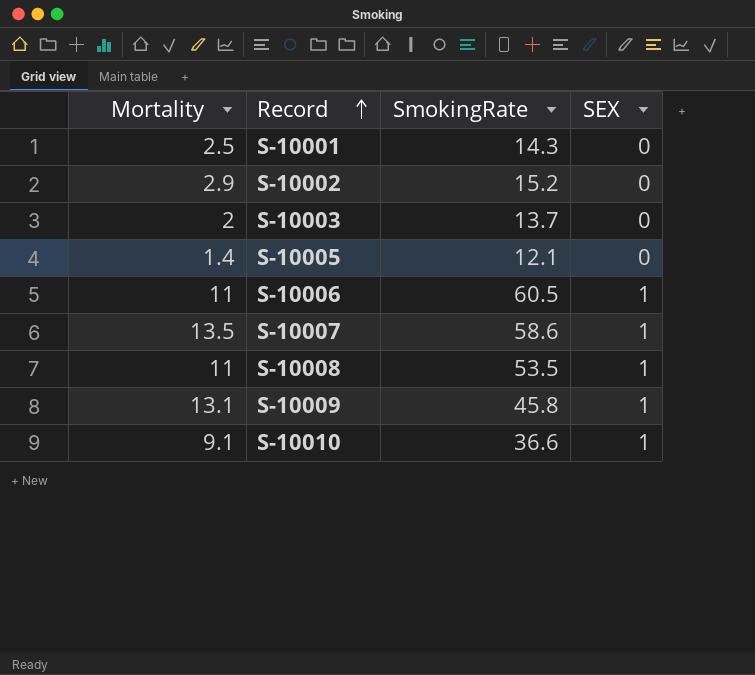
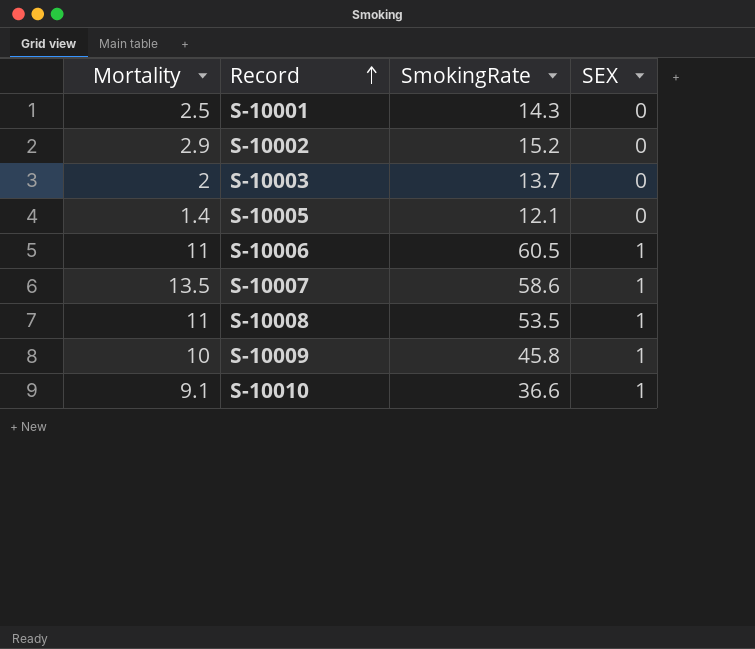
S-10009 | Mortality: 13.1 -> 10

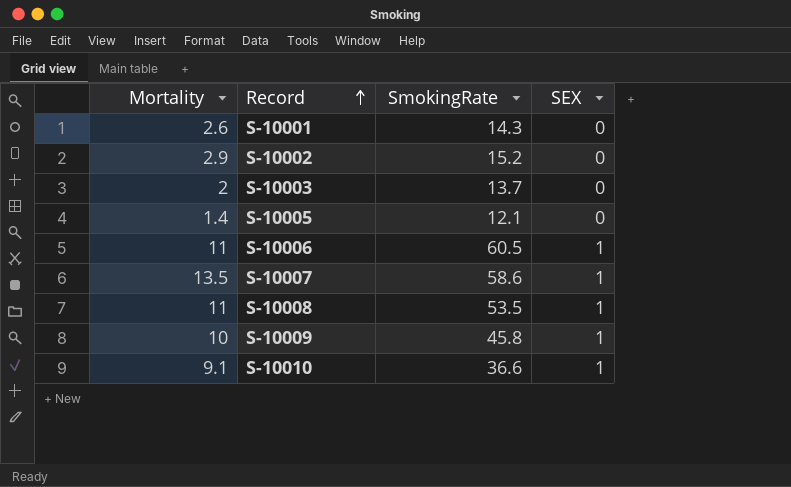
S-10001 | Mortality: 2.5 -> 2.6

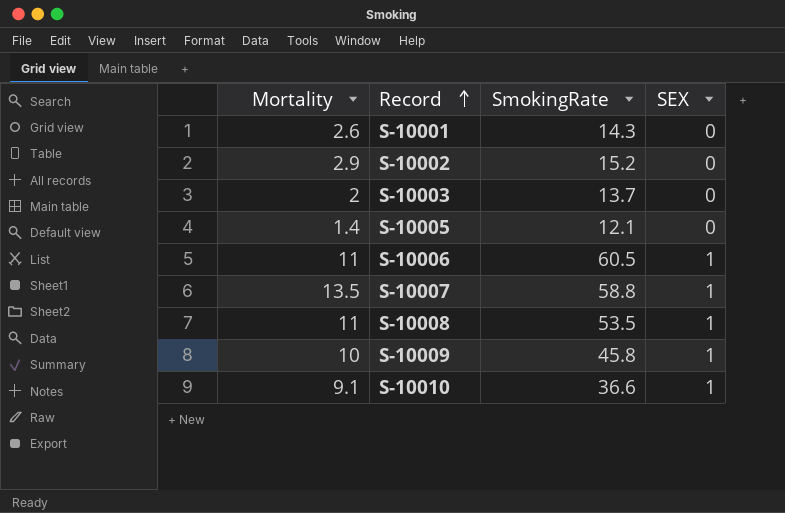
S-10007 | SmokingRate: 58.6 -> 58.8

